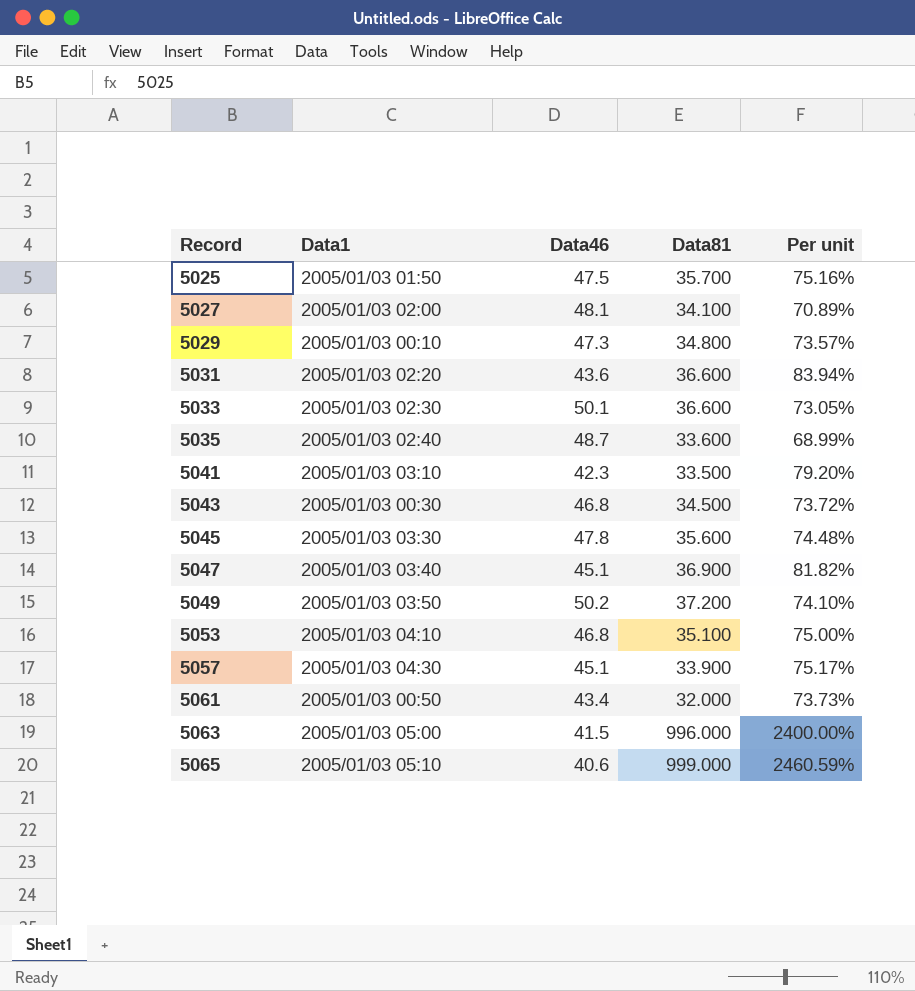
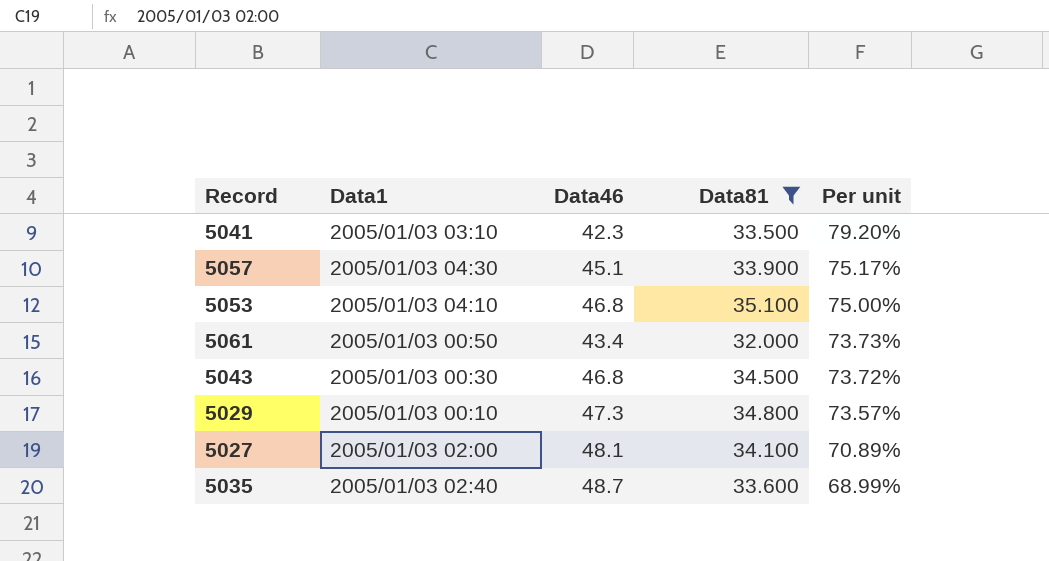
filter: none -> Data81 <= 35.100
row order: Record ascending -> Per unit descending

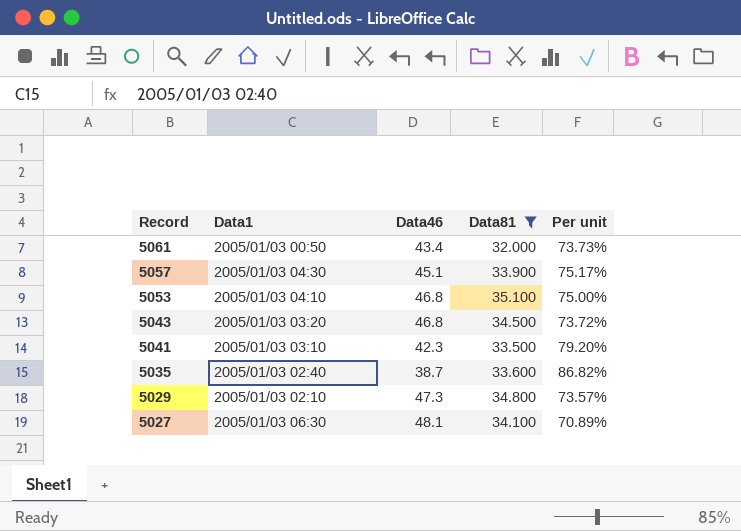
row order: Per unit descending -> Record descending
5043 | Data1: 2005/01/03 00:30 -> 2005/01/03 03:20
5035 | Data46: 48.7 -> 38.7
5035 | Per unit: 68.99% -> 86.82%
5029 | Data1: 2005/01/03 00:10 -> 2005/01/03 02:10
5027 | Data1: 2005/01/03 02:00 -> 2005/01/03 06:30

